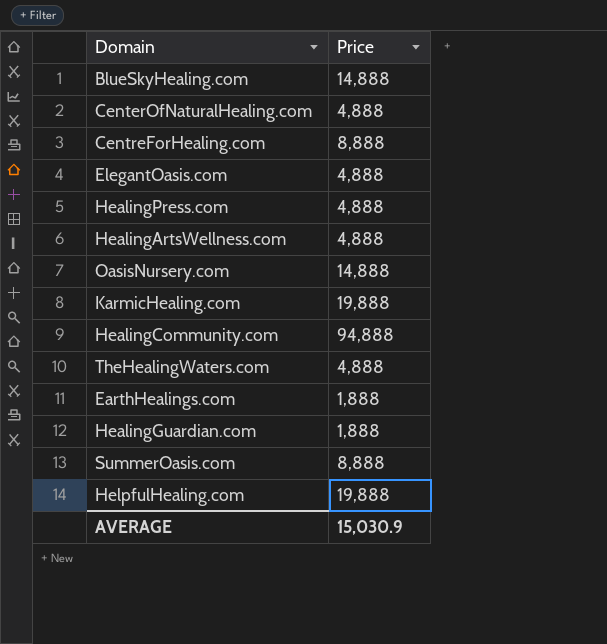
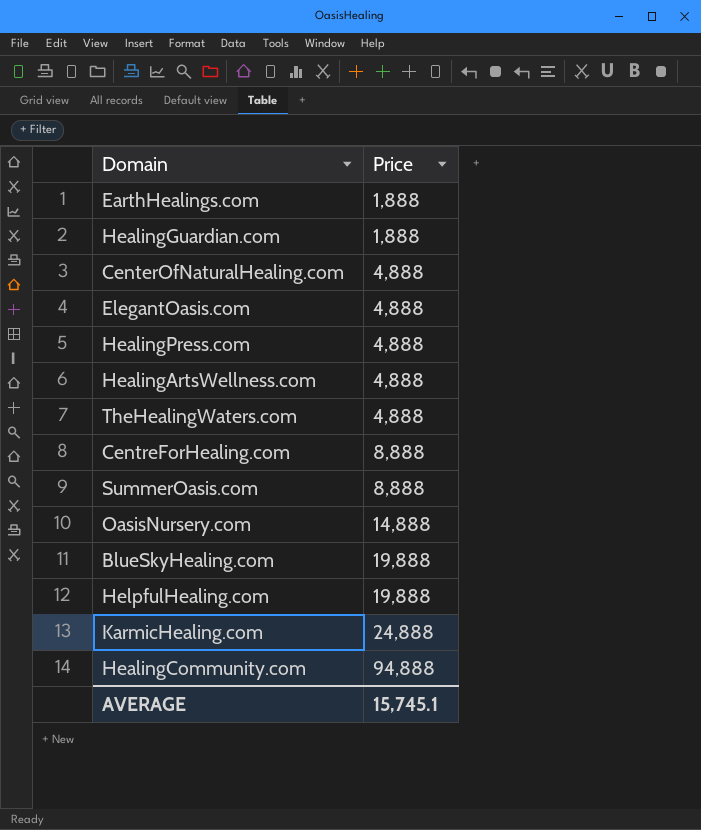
row order: none -> Price ascending
BlueSkyHealing.com | Price: 14,888 -> 19,888
KarmicHealing.com | Price: 19,888 -> 24,888
AVERAGE | Price: 15,030.9 -> 15,745.1

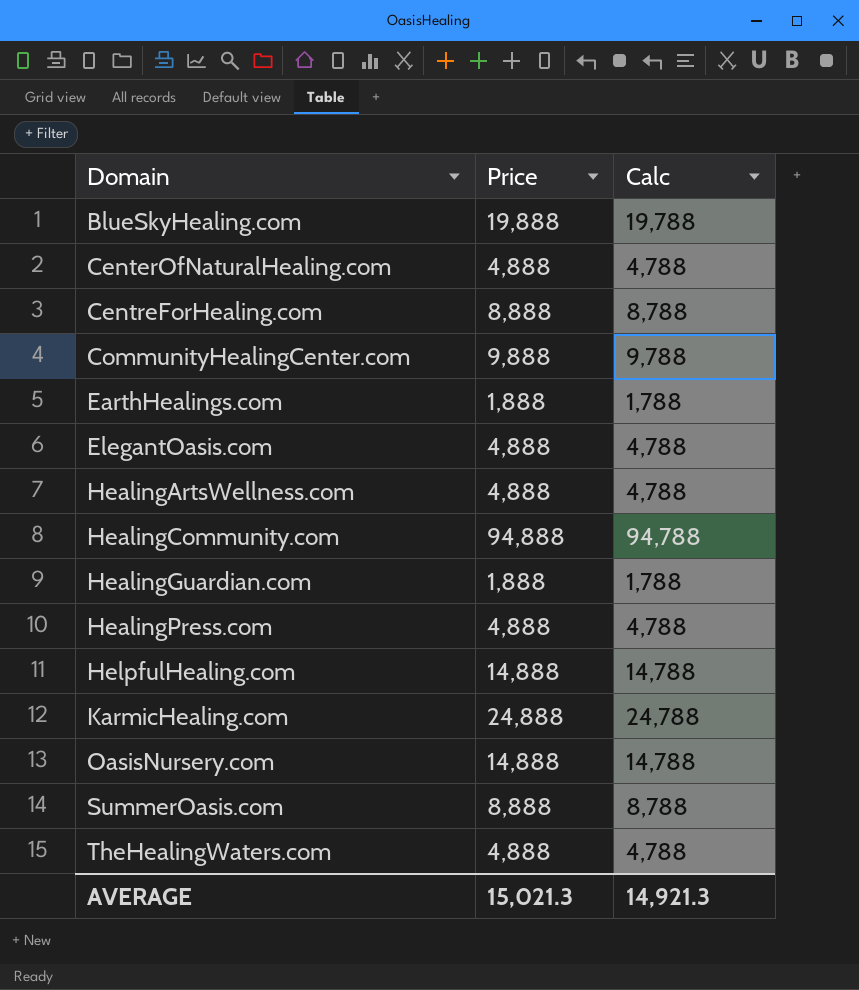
row order: Price ascending -> Domain ascending
column Calc | formula: none -> [Price] - 100
row CommunityHealingCenter.com: none -> 9,888 | 9,788
HelpfulHealing.com | Price: 19,888 -> 14,888
AVERAGE | Price: 15,745.1 -> 15,021.3

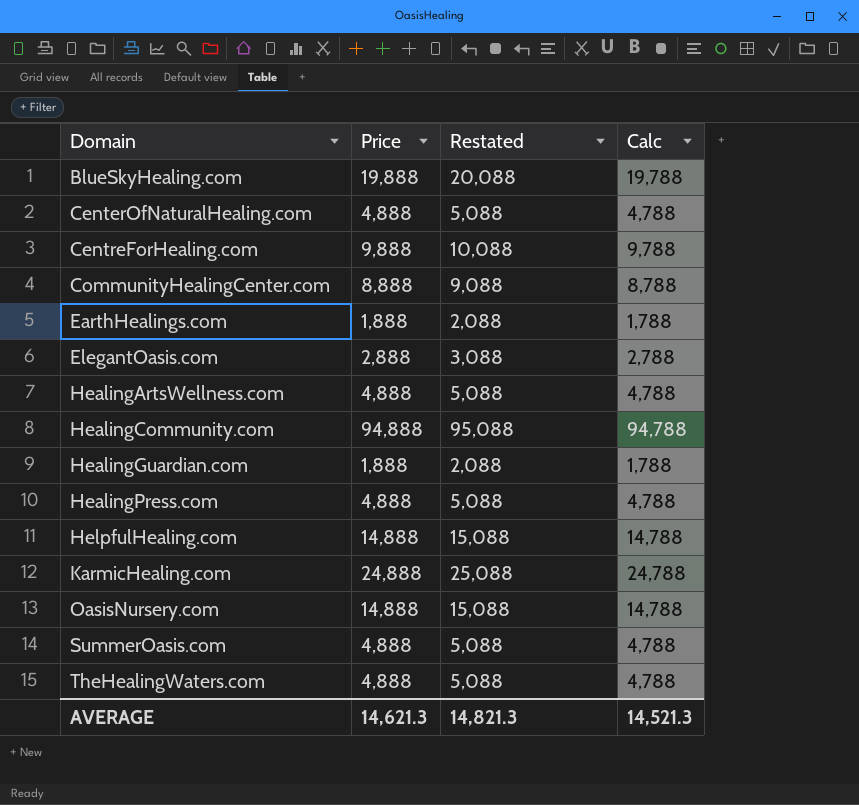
column Restated | formula: none -> [Price] + 200
CentreForHealing.com | Price: 8,888 -> 9,888
CentreForHealing.com | Calc: 8,788 -> 9,788
CommunityHealingCenter.com | Price: 9,888 -> 8,888
CommunityHealingCenter.com | Calc: 9,788 -> 8,788
ElegantOasis.com | Price: 4,888 -> 2,888
ElegantOasis.com | Calc: 4,788 -> 2,788
SummerOasis.com | Price: 8,888 -> 4,888
SummerOasis.com | Calc: 8,788 -> 4,788
AVERAGE | Price: 15,021.3 -> 14,621.3
AVERAGE | Calc: 14,921.3 -> 14,521.3

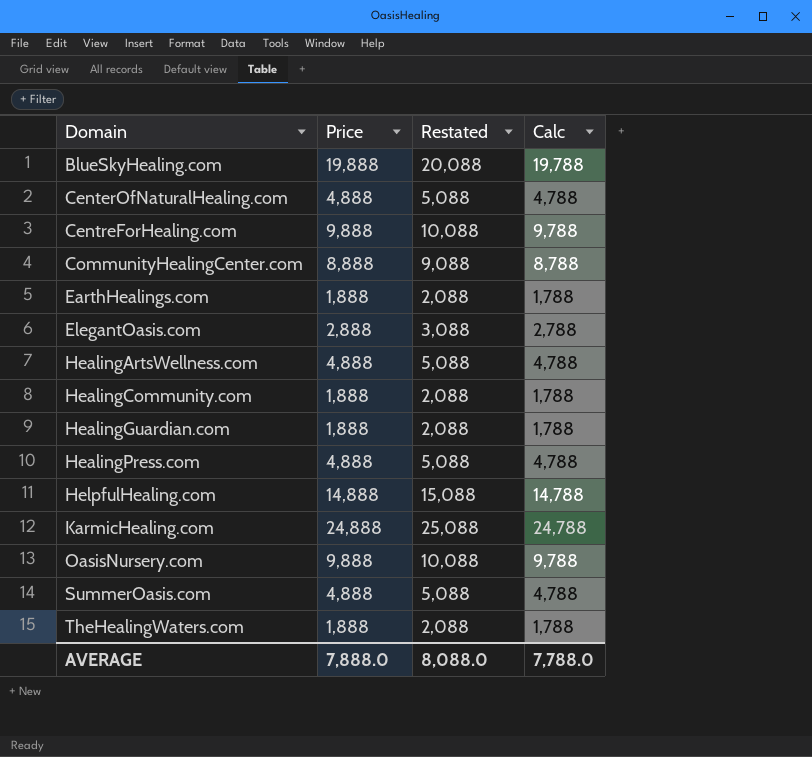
HealingCommunity.com | Price: 94,888 -> 1,888
HealingCommunity.com | Restated: 95,088 -> 2,088
HealingCommunity.com | Calc: 94,788 -> 1,788
OasisNursery.com | Price: 14,888 -> 9,888
OasisNursery.com | Restated: 15,088 -> 10,088
OasisNursery.com | Calc: 14,788 -> 9,788
TheHealingWaters.com | Price: 4,888 -> 1,888
TheHealingWaters.com | Restated: 5,088 -> 2,088
TheHealingWaters.com | Calc: 4,788 -> 1,788
AVERAGE | Price: 14,621.3 -> 7,888.0
AVERAGE | Restated: 14,821.3 -> 8,088.0
AVERAGE | Calc: 14,521.3 -> 7,788.0

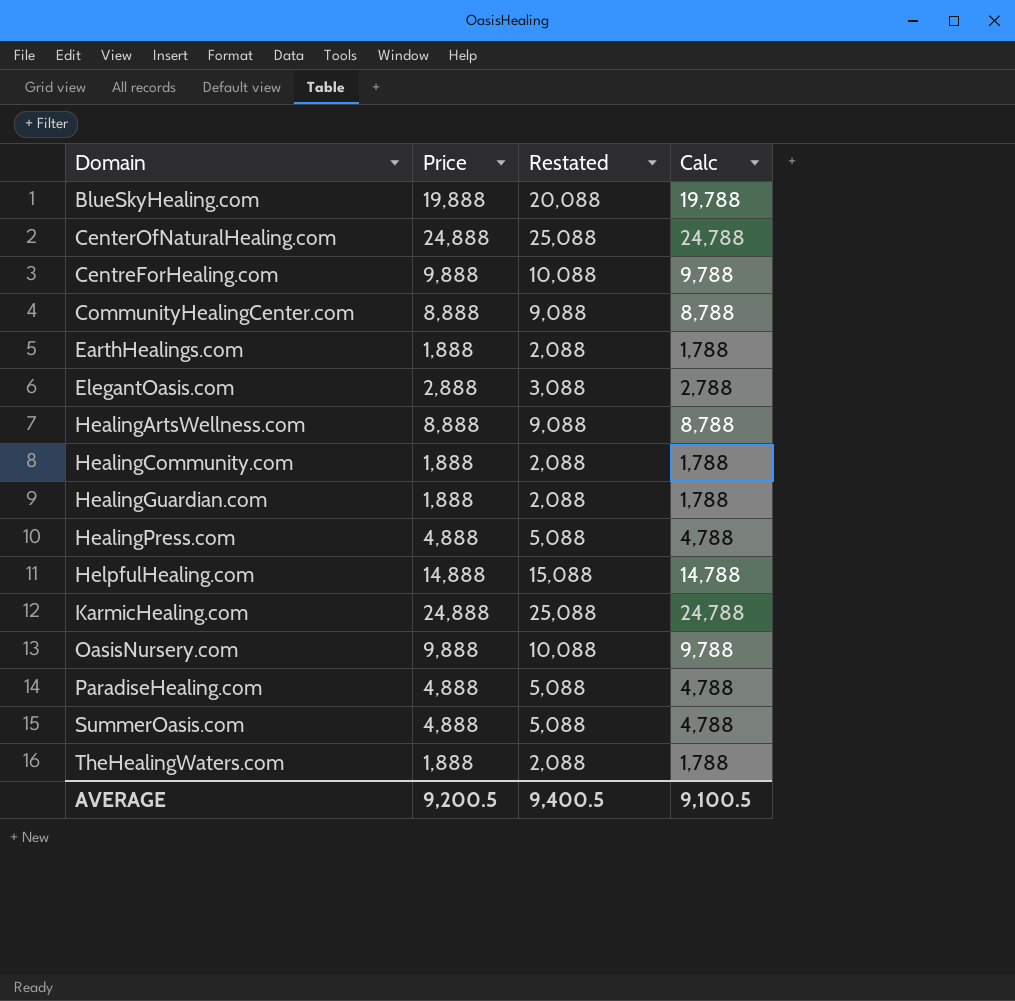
CenterOfNaturalHealing.com | Price: 4,888 -> 24,888
CenterOfNaturalHealing.com | Restated: 5,088 -> 25,088
CenterOfNaturalHealing.com | Calc: 4,788 -> 24,788
HealingArtsWellness.com | Price: 4,888 -> 8,888
HealingArtsWellness.com | Restated: 5,088 -> 9,088
HealingArtsWellness.com | Calc: 4,788 -> 8,788
row ParadiseHealing.com: none -> 4,888 | 5,088 | 4,788
AVERAGE | Price: 7,888.0 -> 9,200.5
AVERAGE | Restated: 8,088.0 -> 9,400.5
AVERAGE | Calc: 7,788.0 -> 9,100.5

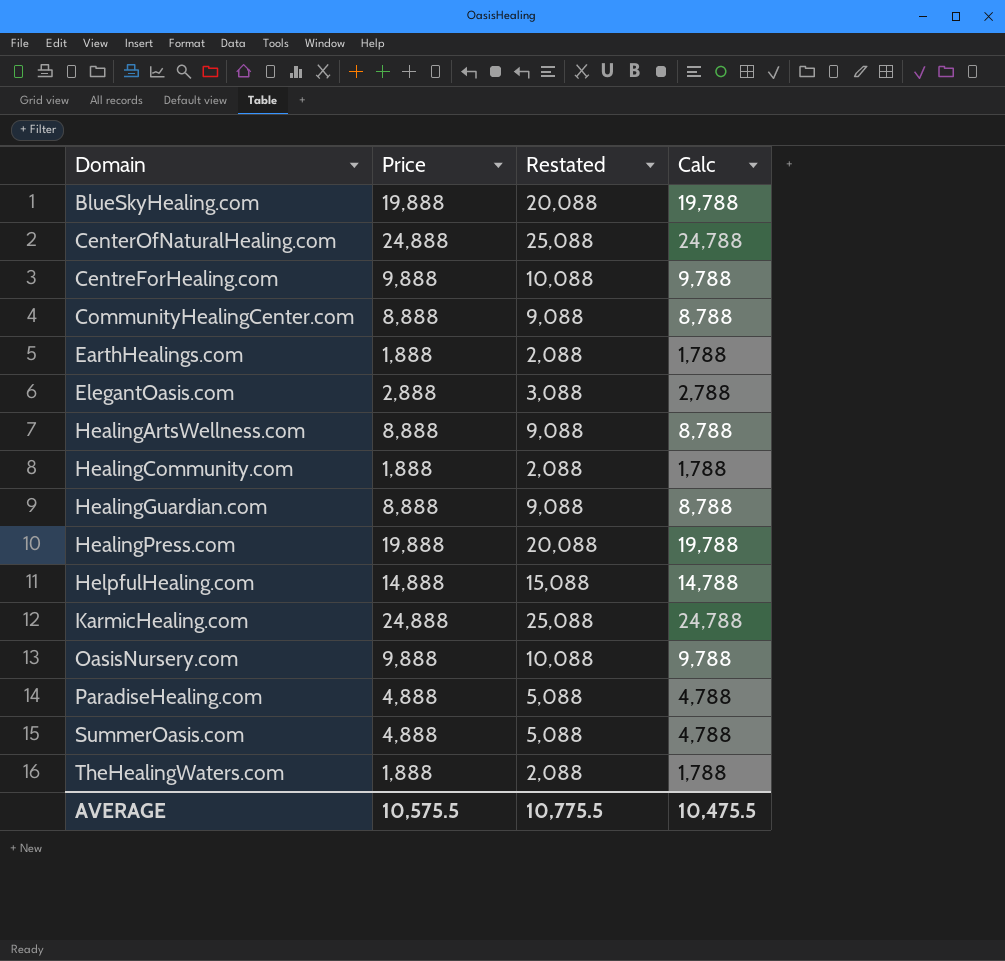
HealingGuardian.com | Price: 1,888 -> 8,888
HealingGuardian.com | Restated: 2,088 -> 9,088
HealingGuardian.com | Calc: 1,788 -> 8,788
HealingPress.com | Price: 4,888 -> 19,888
HealingPress.com | Restated: 5,088 -> 20,088
HealingPress.com | Calc: 4,788 -> 19,788
AVERAGE | Price: 9,200.5 -> 10,575.5
AVERAGE | Restated: 9,400.5 -> 10,775.5
AVERAGE | Calc: 9,100.5 -> 10,475.5

